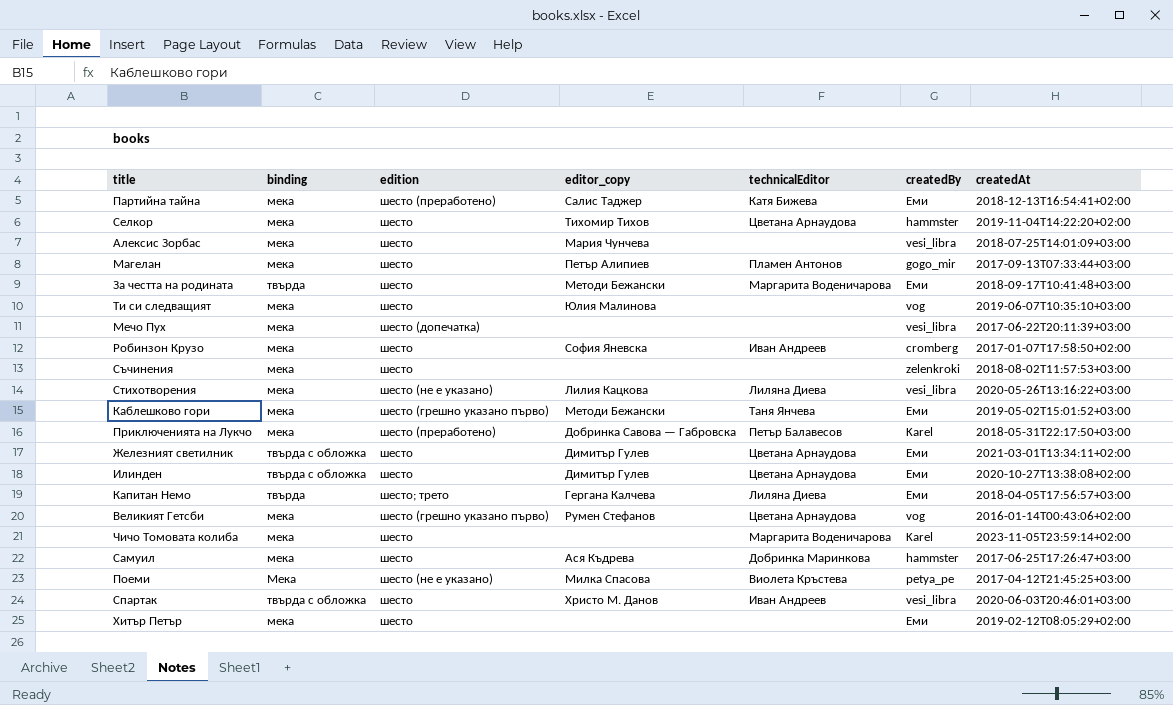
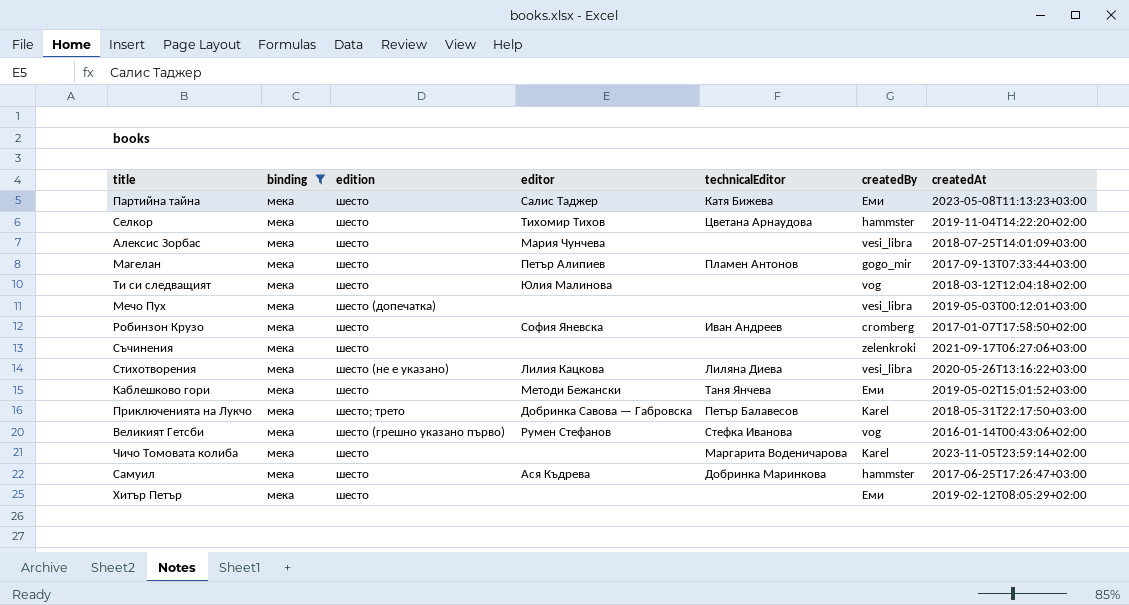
filter: none -> binding = мека
column name: editor_copy -> editor
Партийна тайна | edition: шесто (преработено) -> шесто
Партийна тайна | createdAt: 2018-12-13T16:54:41+02:00 -> 2023-05-08T11:13:23+03:00
Ти си следващият | createdAt: 2019-06-07T10:35:10+03:00 -> 2018-03-12T12:04:18+02:00
Мечо Пух | createdAt: 2017-06-22T20:11:39+03:00 -> 2019-05-03T00:12:01+03:00
Съчинения | createdAt: 2018-08-02T11:57:53+03:00 -> 2021-09-17T06:27:06+03:00
Каблешково гори | edition: шесто (грешно указано първо) -> шесто
Приключенията на Лукчо | edition: шесто (преработено) -> шесто; трето
Великият Гетсби | technicalEditor: Цветана Арнаудова -> Стефка Иванова

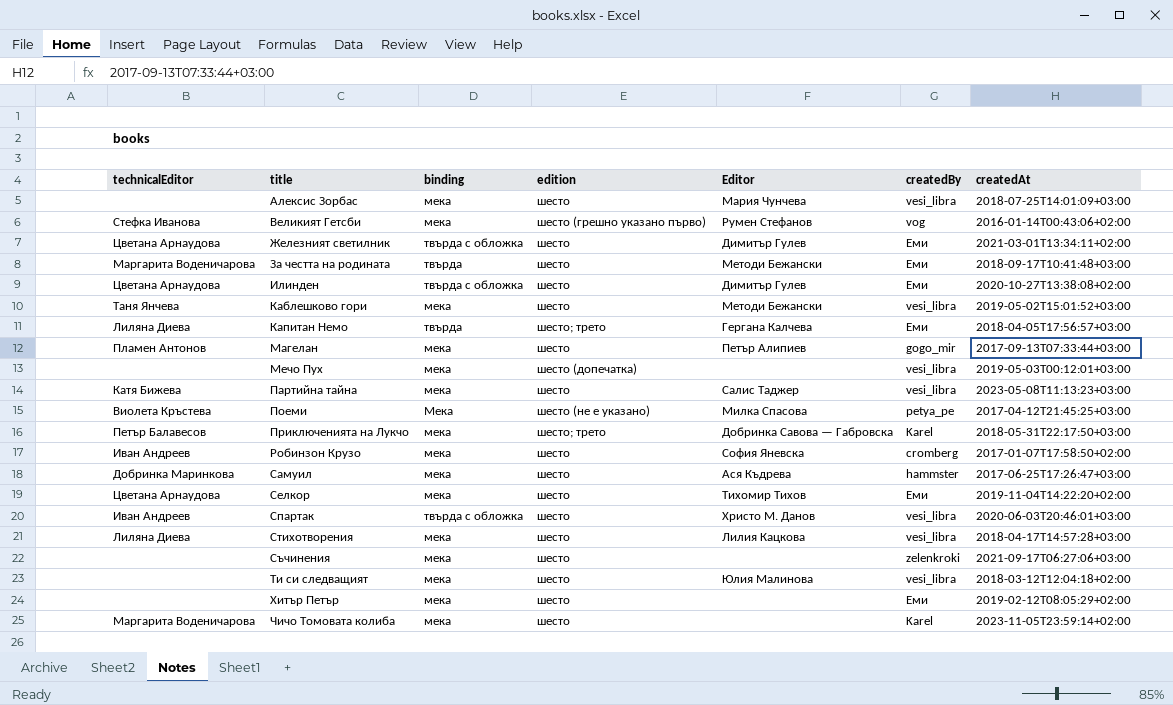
filter: binding = мека -> none
row order: none -> title ascending
column technicalEditor | position: 5 -> 1
column name: editor -> Editor
Каблешково гори | createdBy: Еми -> vesi_libra
Партийна тайна | createdBy: Еми -> vesi_libra
Селкор | createdBy: hammster -> Еми
Стихотворения | edition: шесто (не е указано) -> шесто
Стихотворения | createdAt: 2020-05-26T13:16:22+03:00 -> 2018-04-17T14:57:28+03:00
Ти си следващият | createdBy: vog -> vesi_libra

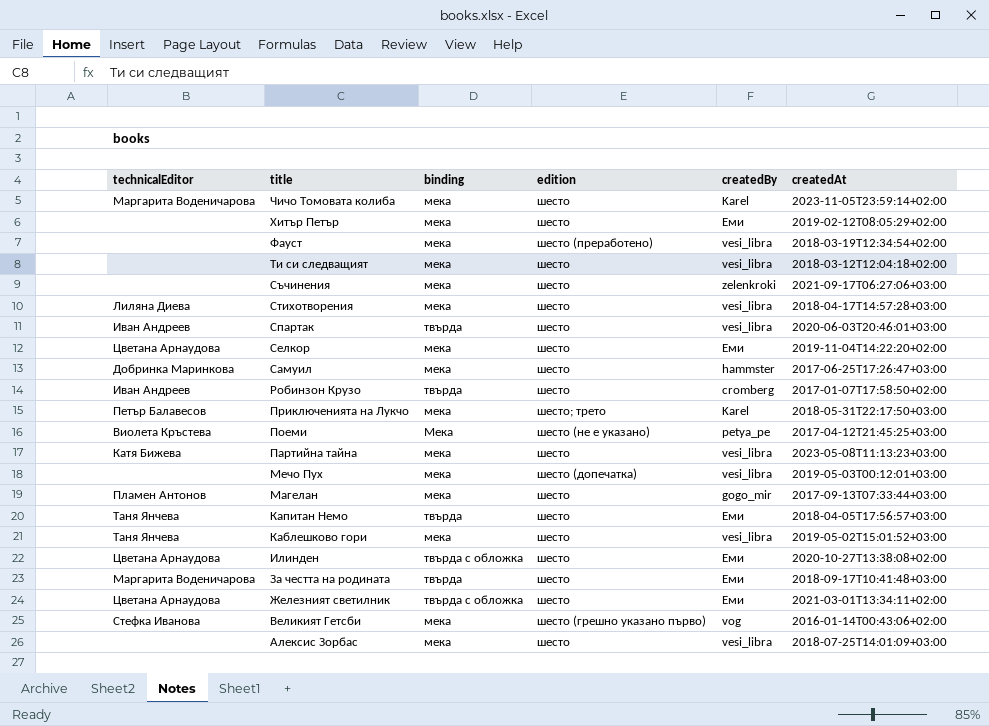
row order: title ascending -> title descending
column Editor | position: 5 -> none
row Фауст: none -> none | мека | шесто (преработено) | vesi_libra | 2018-03-19T12:34:54+02:00
Спартак | binding: твърда с обложка -> твърда
Робинзон Крузо | binding: мека -> твърда
Капитан Немо | technicalEditor: Лиляна Диева -> Таня Янчева
Капитан Немо | edition: шесто; трето -> шесто

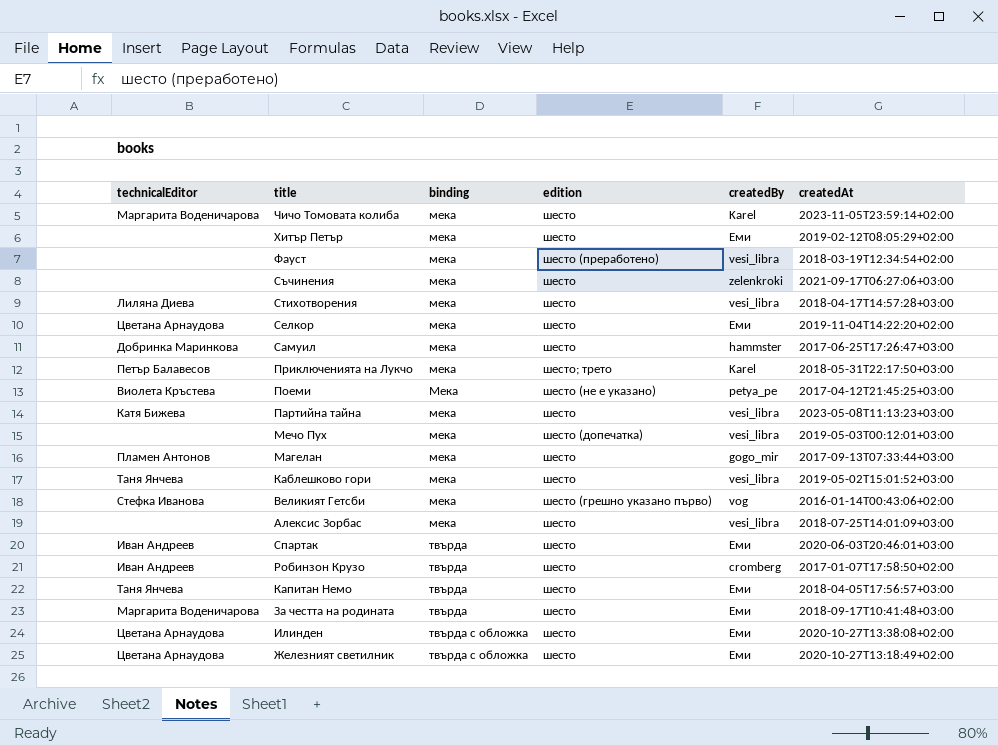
row order: title descending -> binding ascending
row Ти си следващият: none | мека | шесто | vesi_libra | 2018-03-12T12:04:18+02:00 -> none
Спартак | createdBy: vesi_libra -> Еми
Железният светилник | createdAt: 2021-03-01T13:34:11+02:00 -> 2020-10-27T13:18:49+02:00

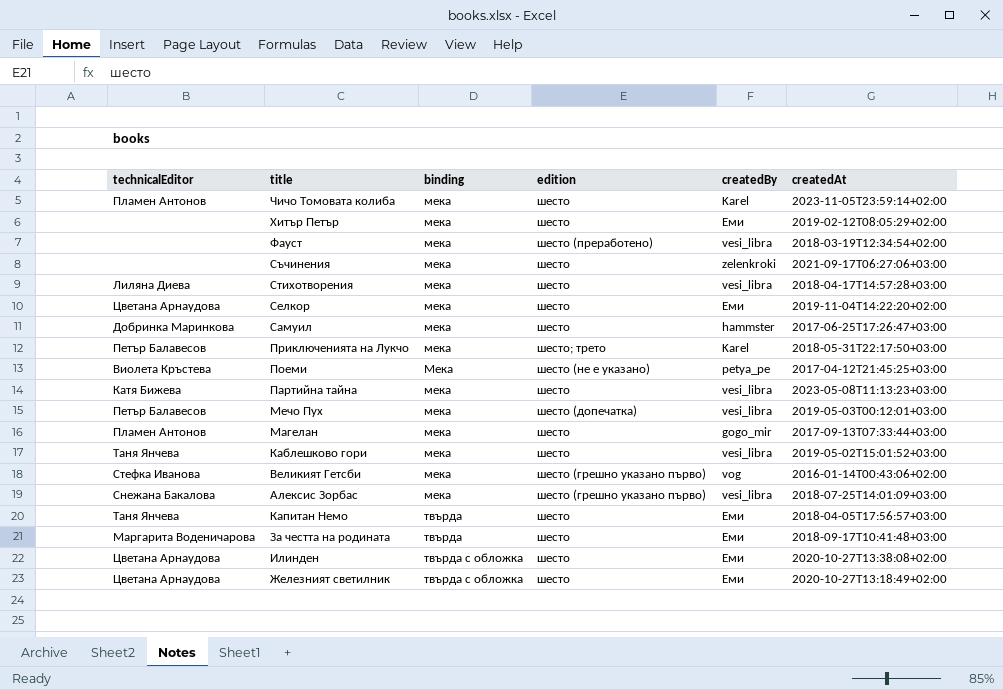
row Спартак: Иван Андреев | твърда | шесто | Еми | 2020-06-03T20:46:01+03:00 -> none
row Робинзон Крузо: Иван Андреев | твърда | шесто | cromberg | 2017-01-07T17:58:50+02:00 -> none
Чичо Томовата колиба | technicalEditor: Маргарита Воденичарова -> Пламен Антонов
Мечо Пух | technicalEditor: none -> Петър Балавесов
Алексис Зорбас | technicalEditor: none -> Снежана Бакалова
Алексис Зорбас | edition: шесто -> шесто (грешно указано първо)

